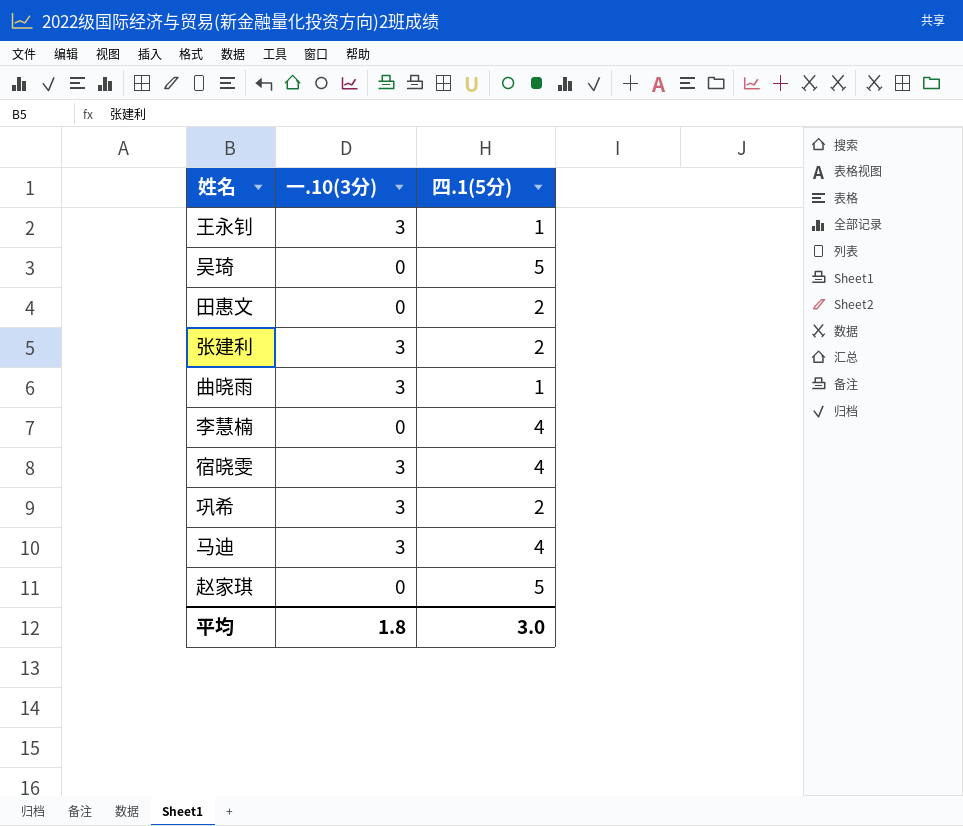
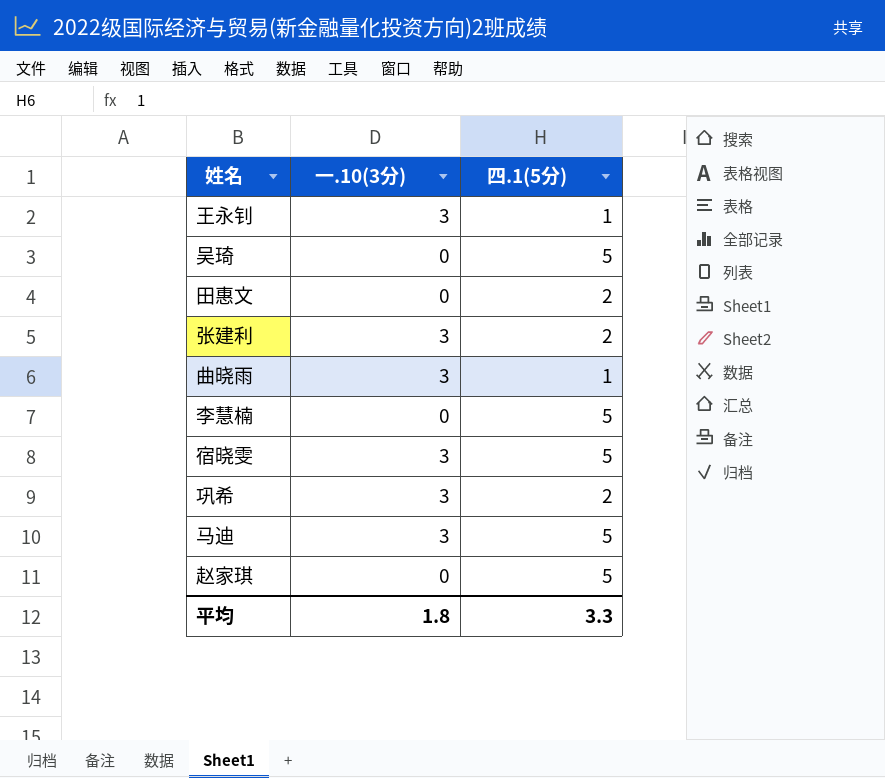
李慧楠 | 四.1(5分): 4 -> 5
宿晓雯 | 四.1(5分): 4 -> 5
马迪 | 四.1(5分): 4 -> 5
平均 | 四.1(5分): 3.0 -> 3.3

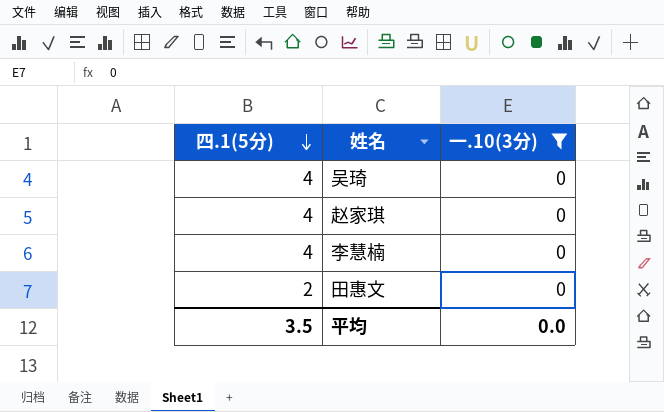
filter: none -> 一.10(3分) = 0
row order: none -> 四.1(5分) descending
column 四.1(5分) | position: 3 -> 1
吴琦 | 四.1(5分): 5 -> 4
赵家琪 | 四.1(5分): 5 -> 4
李慧楠 | 四.1(5分): 5 -> 4
平均 | 四.1(5分): 3.3 -> 3.5
平均 | 一.10(3分): 1.8 -> 0.0

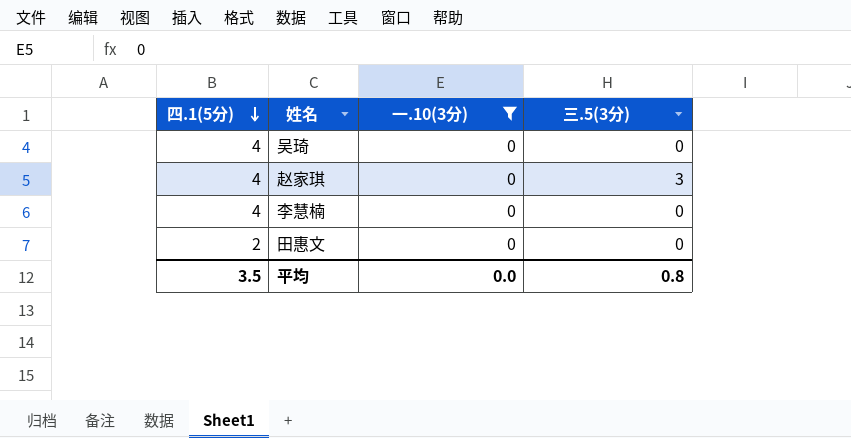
column 三.5(3分) | position: none -> 4

